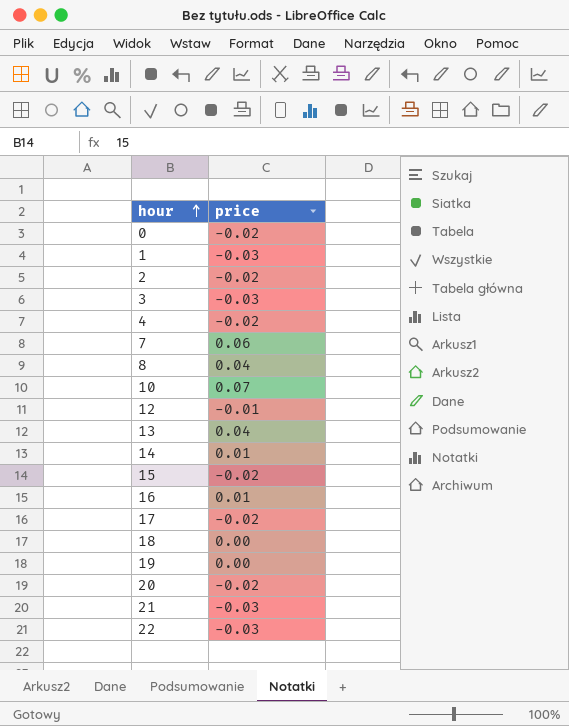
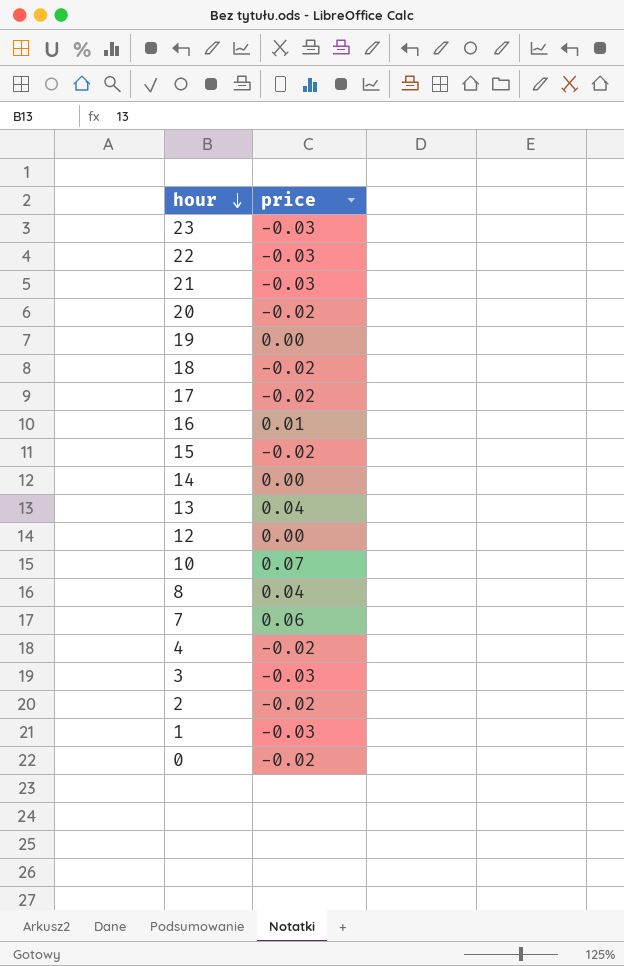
row order: hour ascending -> hour descending
row 23: none -> -0.03
18 | price: 0.00 -> -0.02
14 | price: 0.01 -> 0.00
12 | price: -0.01 -> 0.00

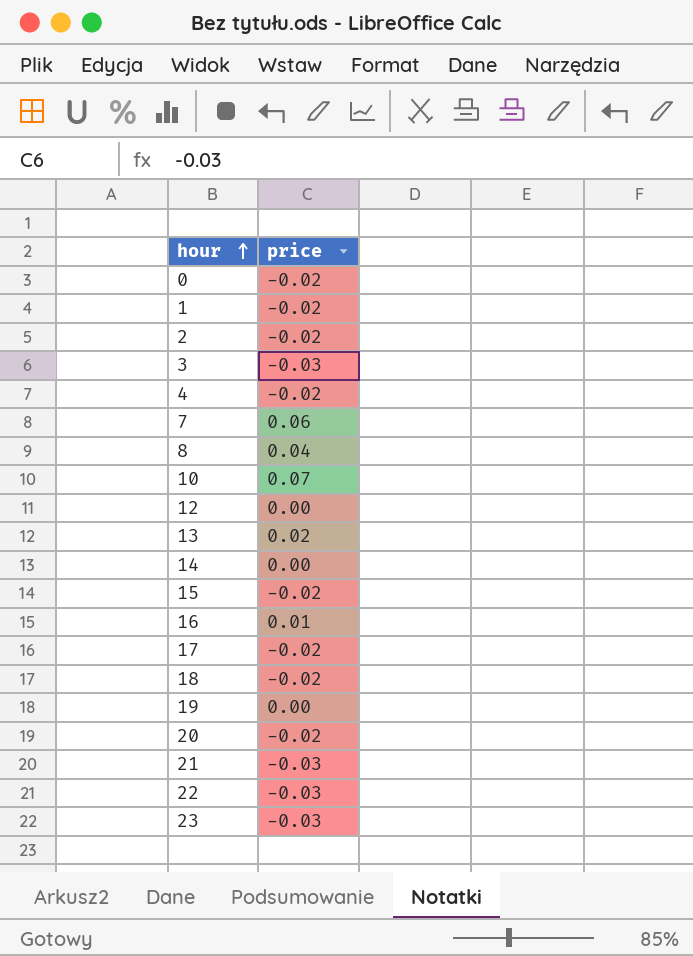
row order: hour descending -> hour ascending
1 | price: -0.03 -> -0.02
13 | price: 0.04 -> 0.02

